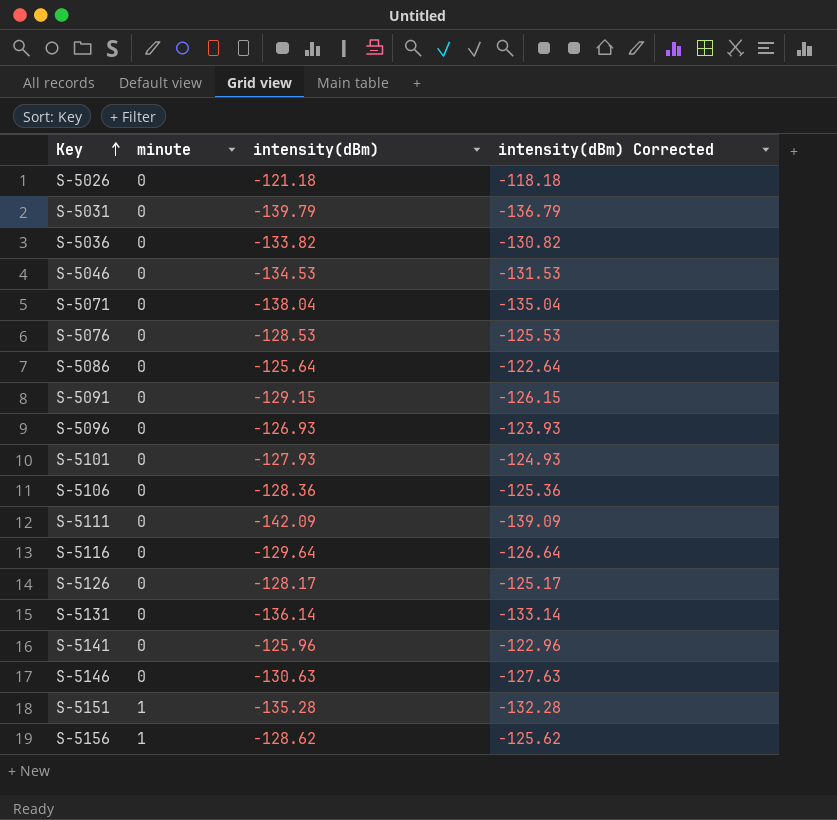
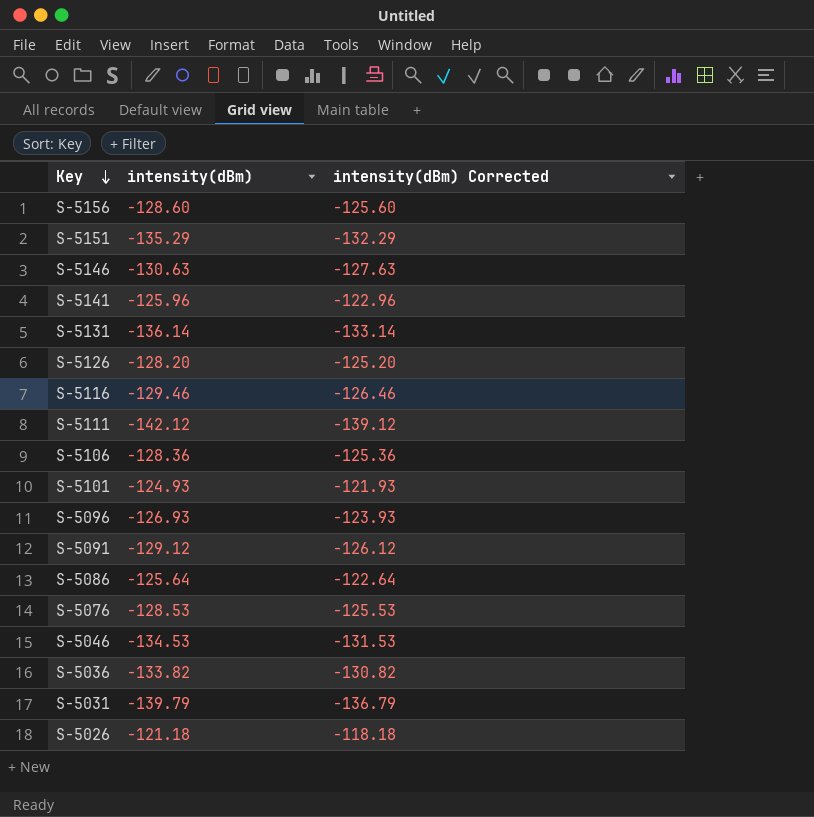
row order: Key ascending -> Key descending
column minute | position: 2 -> none
row S-5071: 0 | -138.04 | -135.04 -> none
S-5156 | intensity(dBm): -128.62 -> -128.60
S-5156 | intensity(dBm) Corrected: -125.62 -> -125.60
S-5151 | intensity(dBm): -135.28 -> -135.29
S-5151 | intensity(dBm) Corrected: -132.28 -> -132.29
S-5126 | intensity(dBm): -128.17 -> -128.20
S-5126 | intensity(dBm) Corrected: -125.17 -> -125.20
S-5116 | intensity(dBm): -129.64 -> -129.46
S-5116 | intensity(dBm) Corrected: -126.64 -> -126.46
S-5111 | intensity(dBm): -142.09 -> -142.12
S-5111 | intensity(dBm) Corrected: -139.09 -> -139.12
S-5101 | intensity(dBm): -127.93 -> -124.93
S-5101 | intensity(dBm) Corrected: -124.93 -> -121.93
S-5091 | intensity(dBm): -129.15 -> -129.12
S-5091 | intensity(dBm) Corrected: -126.15 -> -126.12

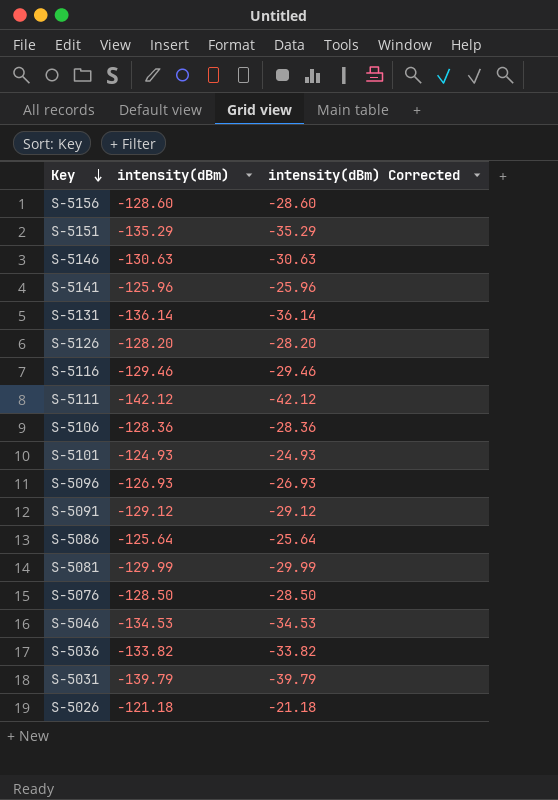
column intensity(dBm) Corrected | formula: [intensity(dBm)] + 3 -> [intensity(dBm)] + 100
row S-5081: none -> -129.99 | -29.99
S-5076 | intensity(dBm): -128.53 -> -128.50

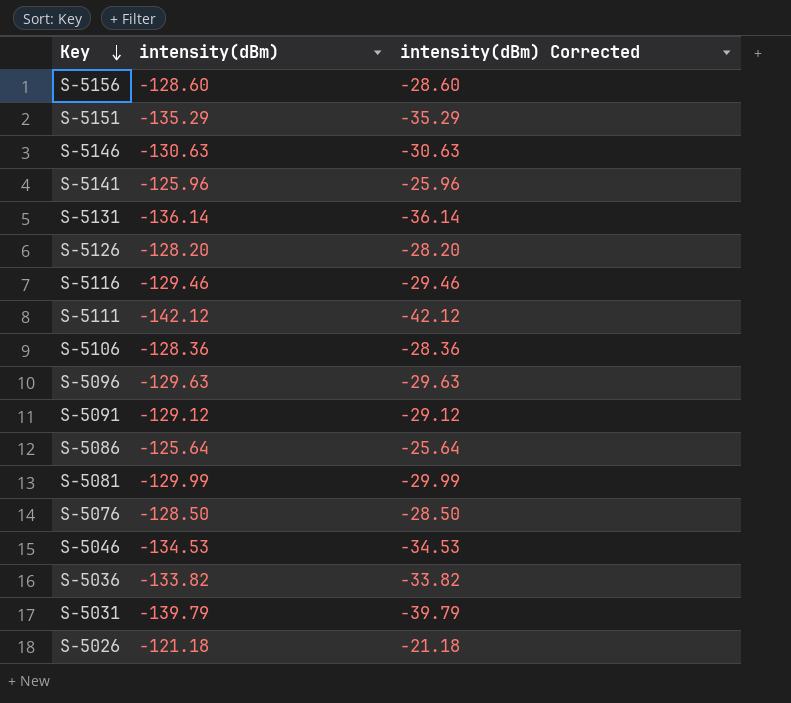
row S-5101: -124.93 | -24.93 -> none
S-5096 | intensity(dBm): -126.93 -> -129.63
S-5096 | intensity(dBm) Corrected: -26.93 -> -29.63

